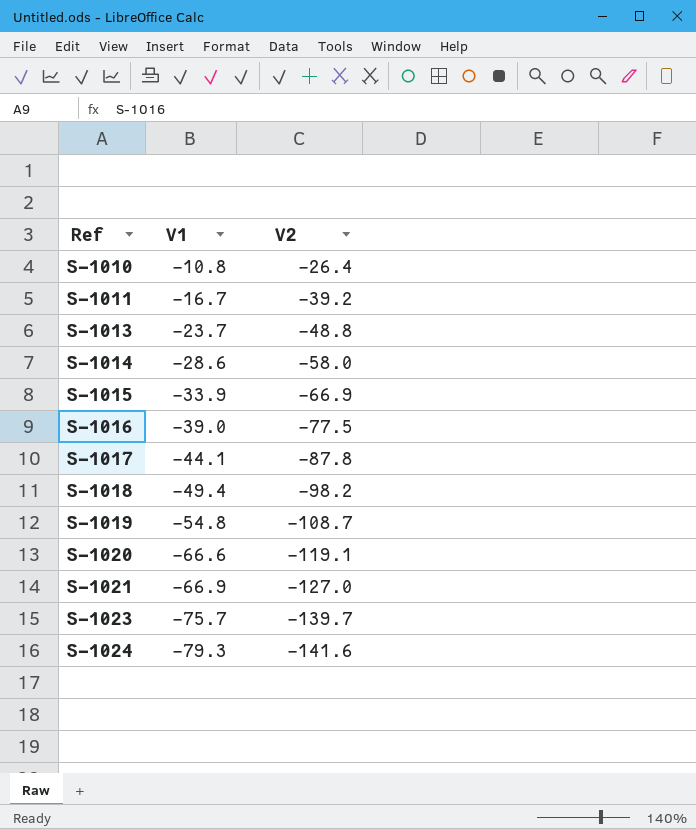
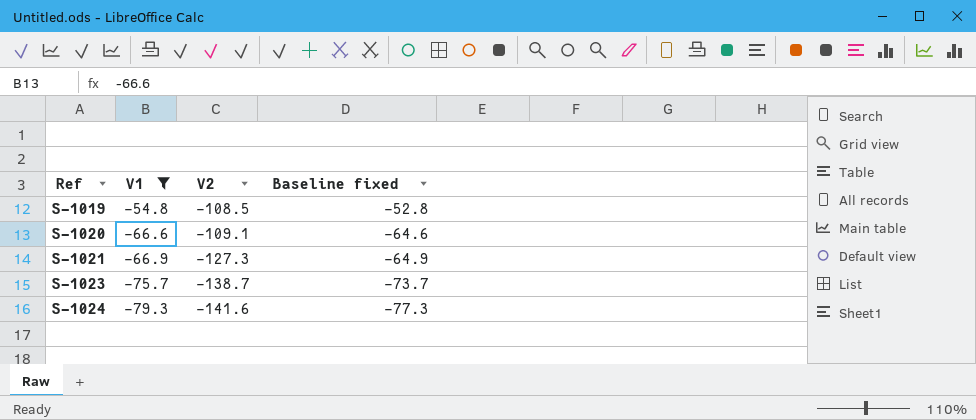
filter: none -> V1 <= -54.8
column Baseline fixed | formula: none -> [V1] + 2
S-1019 | V2: -108.7 -> -108.5
S-1020 | V2: -119.1 -> -109.1
S-1021 | V2: -127.0 -> -127.3
S-1023 | V2: -139.7 -> -138.7

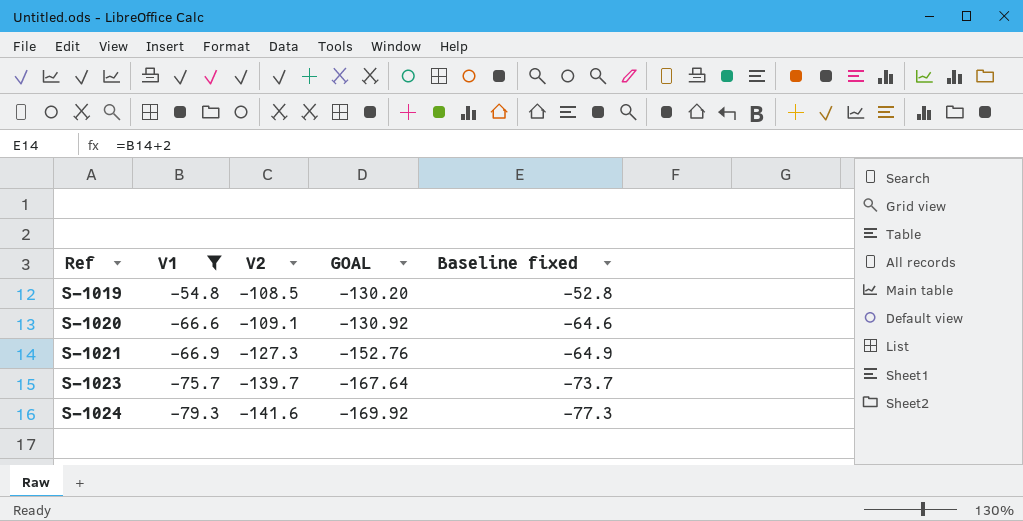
column GOAL | formula: none -> [V2] * 1.2
S-1023 | V2: -138.7 -> -139.7

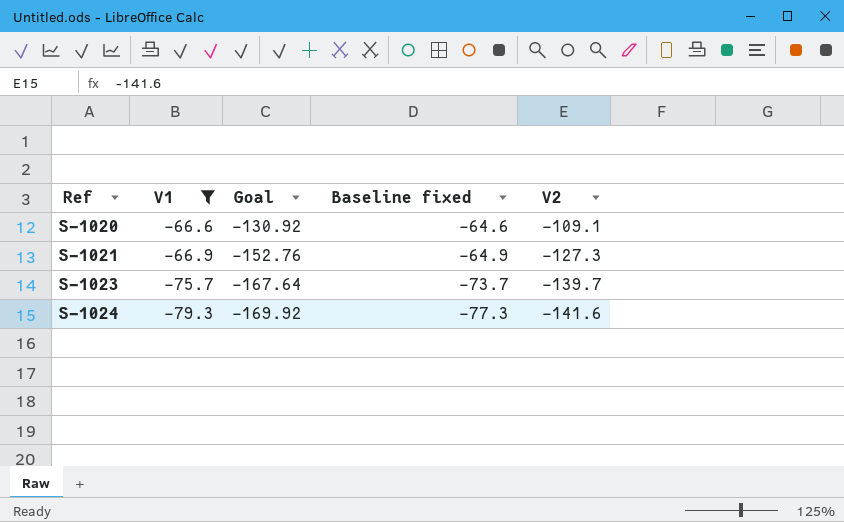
column name: GOAL -> Goal
column V2 | position: 3 -> 5
row S-1019: -54.8 | -108.5 | -130.20 | -52.8 -> none

